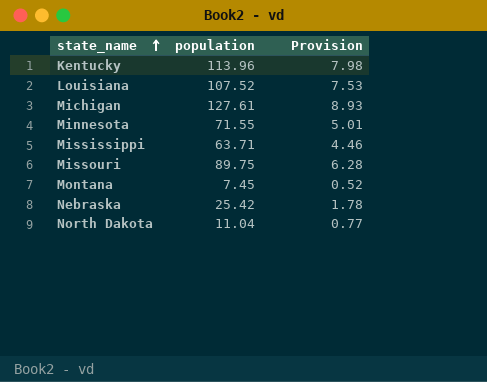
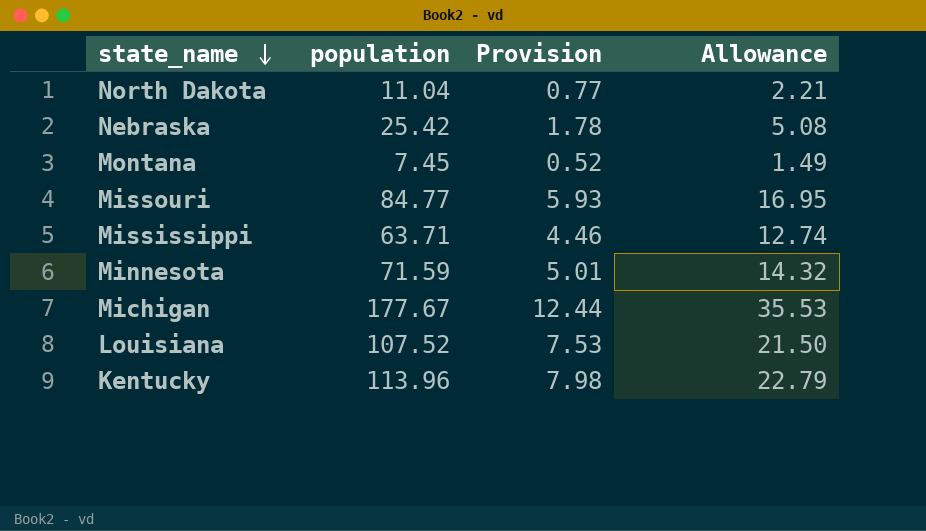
row order: state_name ascending -> state_name descending
column Allowance | formula: none -> [population] * 0.2
Missouri | population: 89.75 -> 84.77
Missouri | Provision: 6.28 -> 5.93
Minnesota | population: 71.55 -> 71.59
Michigan | population: 127.61 -> 177.67
Michigan | Provision: 8.93 -> 12.44

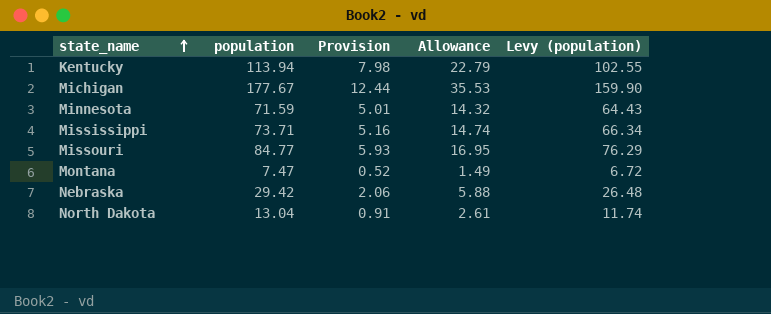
row order: state_name descending -> state_name ascending
column Levy (population) | formula: none -> [population] * 0.9
row Louisiana: 107.52 | 7.53 | 21.50 -> none
Kentucky | population: 113.96 -> 113.94
Mississippi | population: 63.71 -> 73.71
Mississippi | Provision: 4.46 -> 5.16
Mississippi | Allowance: 12.74 -> 14.74
Montana | population: 7.45 -> 7.47
Nebraska | population: 25.42 -> 29.42
Nebraska | Provision: 1.78 -> 2.06
Nebraska | Allowance: 5.08 -> 5.88
North Dakota | population: 11.04 -> 13.04
North Dakota | Provision: 0.77 -> 0.91
North Dakota | Allowance: 2.21 -> 2.61

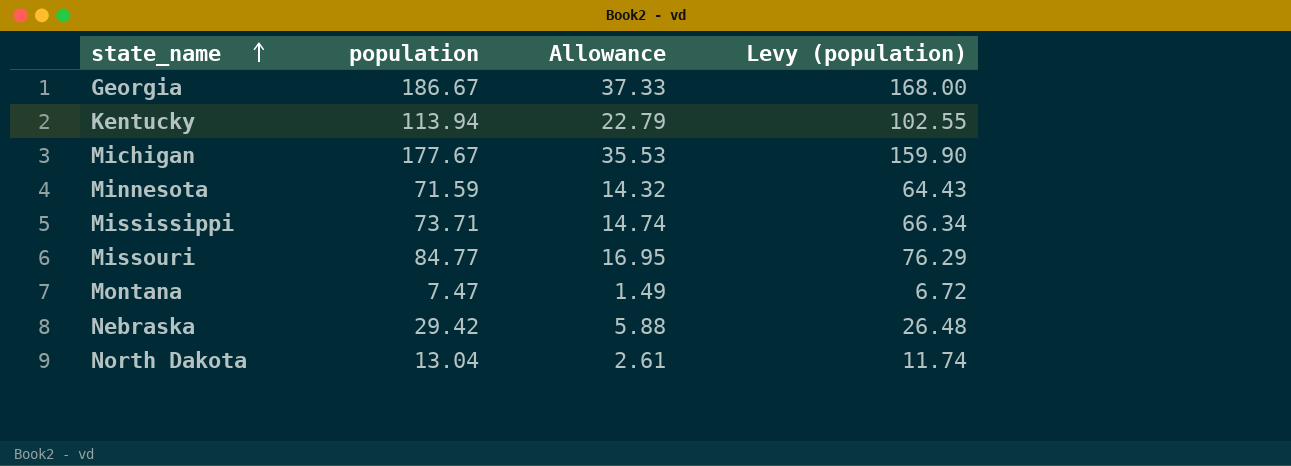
column Provision | formula: [population] * 0.07 -> none
row Georgia: none -> 186.67 | 37.33 | 168.00

